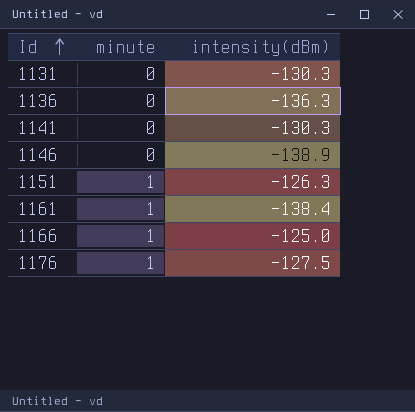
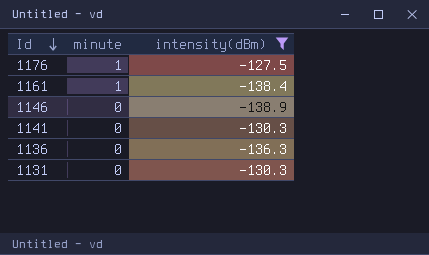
filter: none -> intensity(dBm) <= -127.5
row order: Id ascending -> Id descending

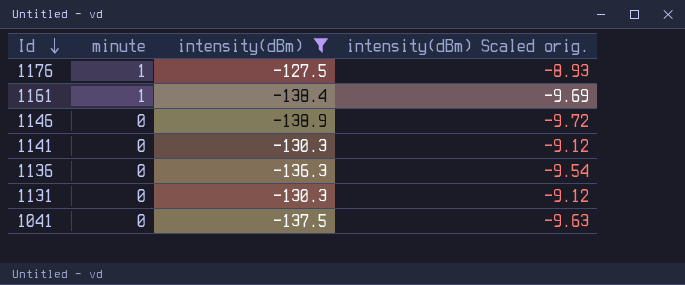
column intensity(dBm) Scaled orig. | formula: none -> [intensity(dBm)] * 0.07
row 1041: none -> 0 | -137.5 | -9.63

